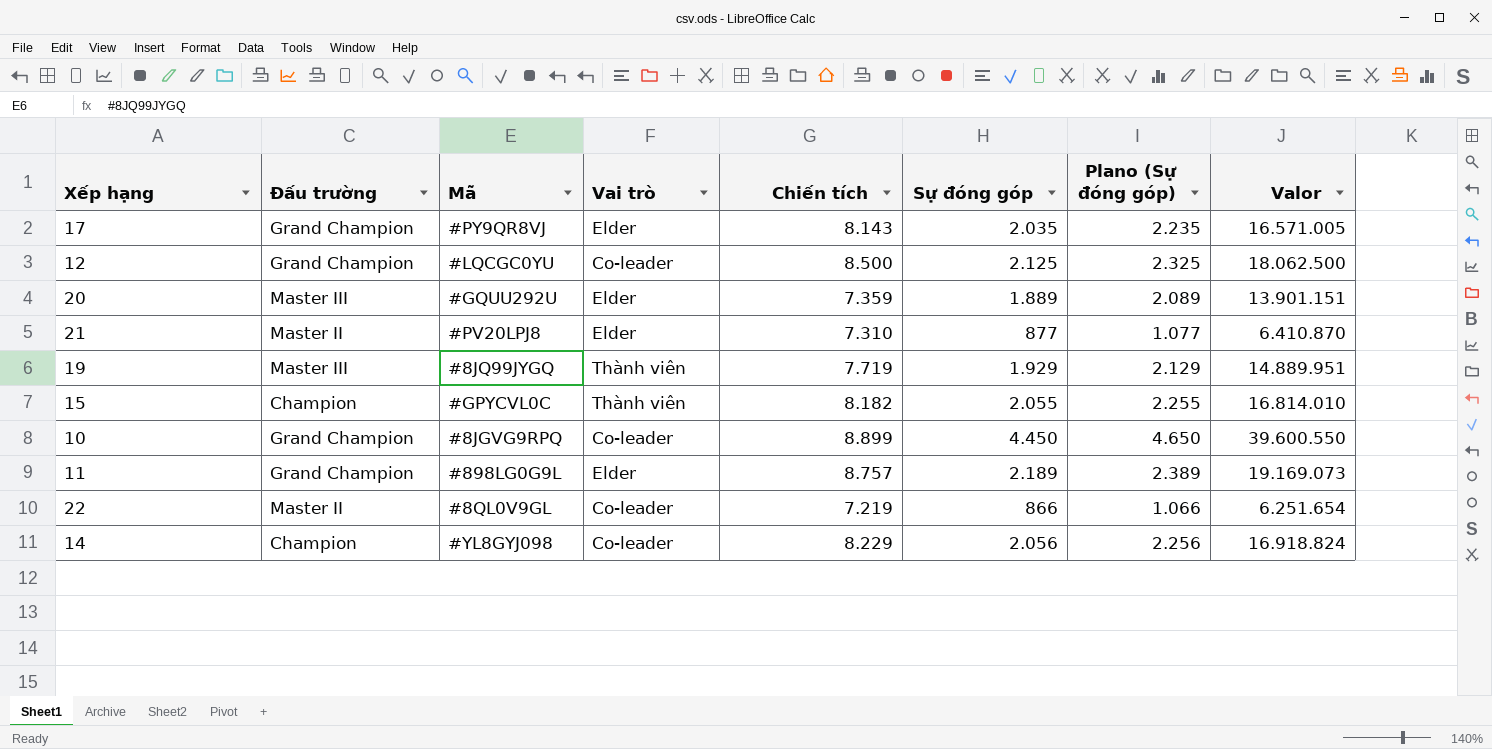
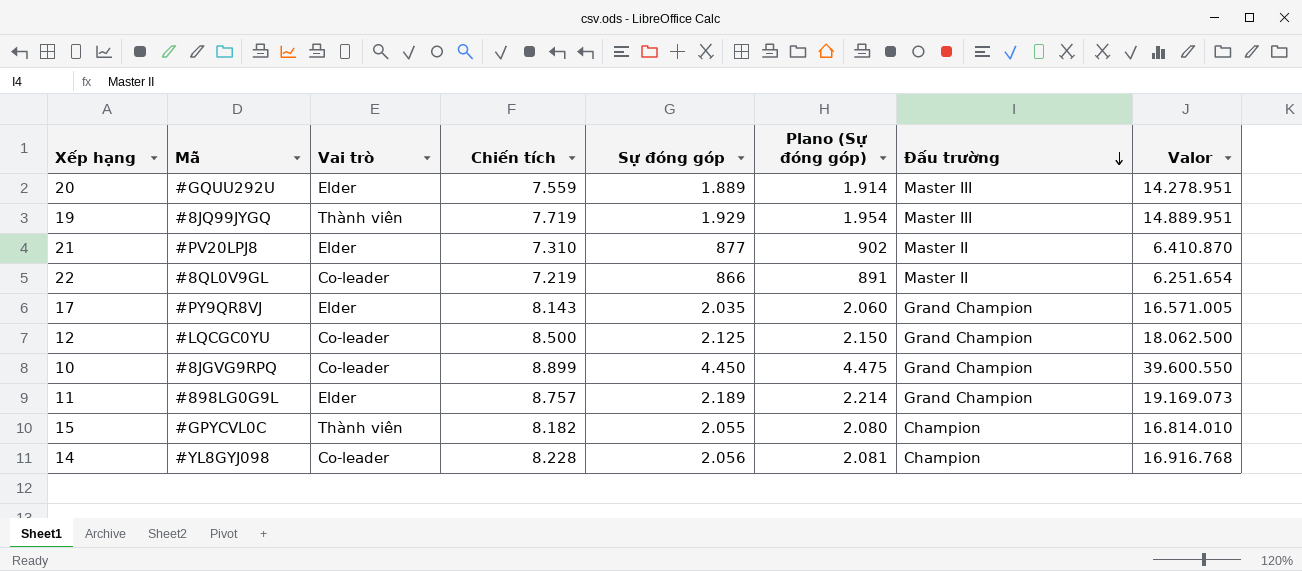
row order: none -> Đấu trường descending
column Plano (Sự đóng góp) | formula: [Sự đóng góp] + 200 -> [Sự đóng góp] + 25
column Đấu trường | position: 2 -> 7
20 | Chiến tích: 7.359 -> 7.559
20 | Valor: 13.901.151 -> 14.278.951
14 | Chiến tích: 8.229 -> 8.228
14 | Valor: 16.918.824 -> 16.916.768

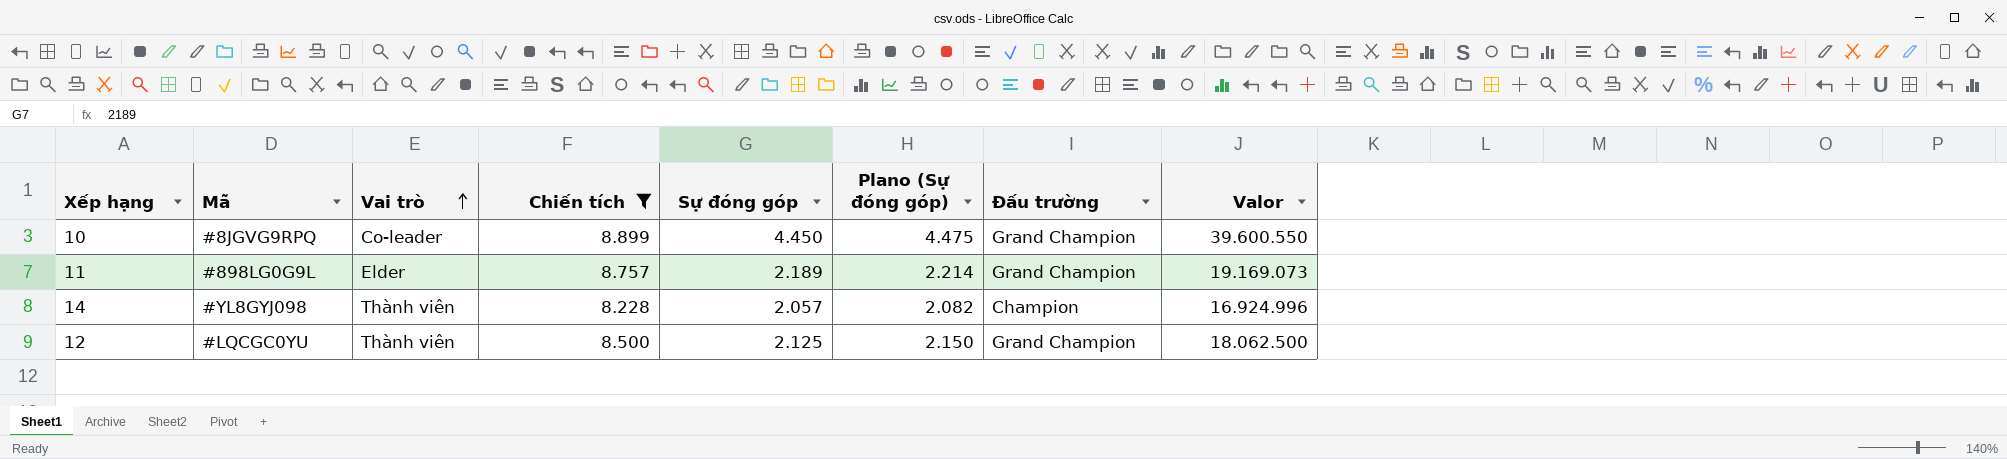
filter: none -> Chiến tích >= 8.228
row order: Đấu trường descending -> Vai trò ascending
14 | Vai trò: Co-leader -> Thành viên
14 | Sự đóng góp: 2.056 -> 2.057
14 | Plano (Sự đóng góp): 2.081 -> 2.082
14 | Valor: 16.916.768 -> 16.924.996
12 | Vai trò: Co-leader -> Thành viên

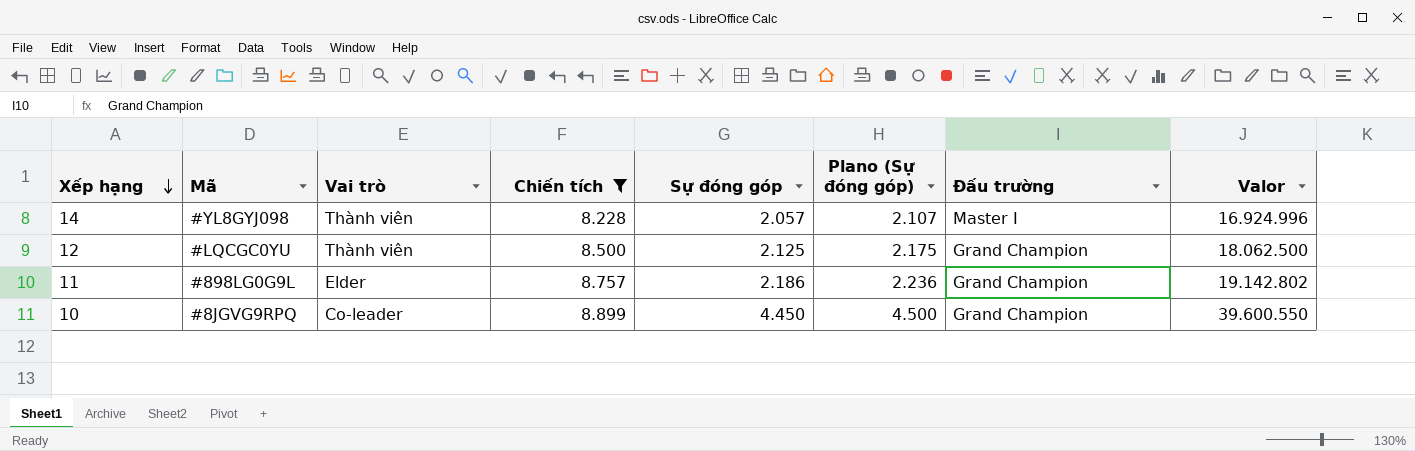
row order: Vai trò ascending -> Xếp hạng descending
column Plano (Sự đóng góp) | formula: [Sự đóng góp] + 25 -> [Sự đóng góp] + 50
14 | Đấu trường: Champion -> Master I
11 | Sự đóng góp: 2.189 -> 2.186
11 | Valor: 19.169.073 -> 19.142.802

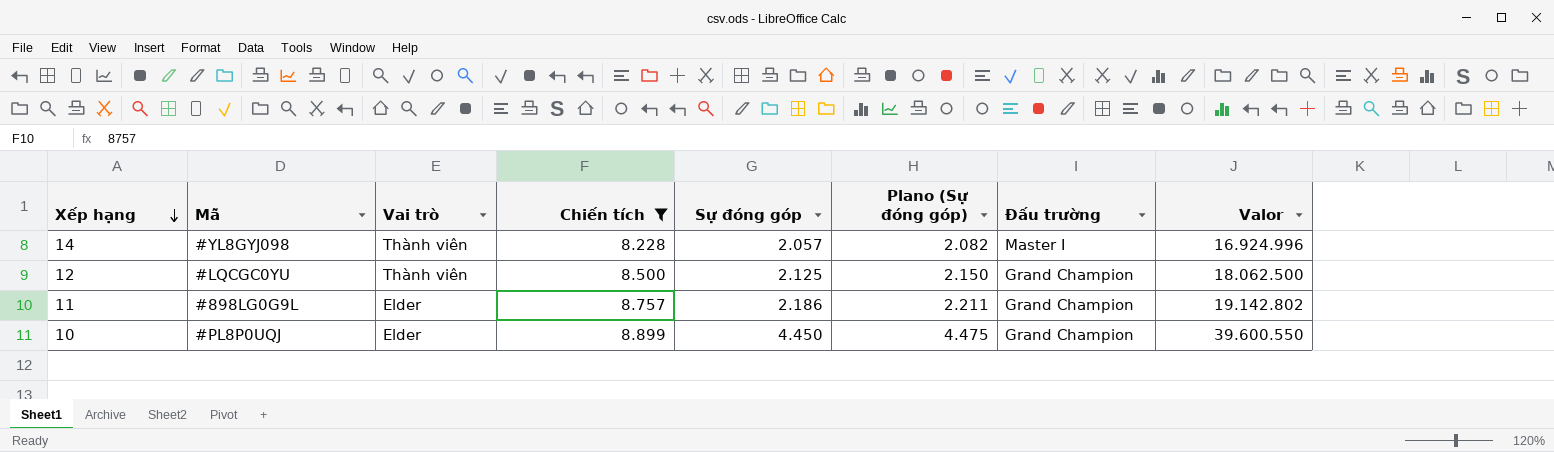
column Plano (Sự đóng góp) | formula: [Sự đóng góp] + 50 -> [Sự đóng góp] + 25
10 | Mã: #8JGVG9RPQ -> #PL8P0UQJ
10 | Vai trò: Co-leader -> Elder

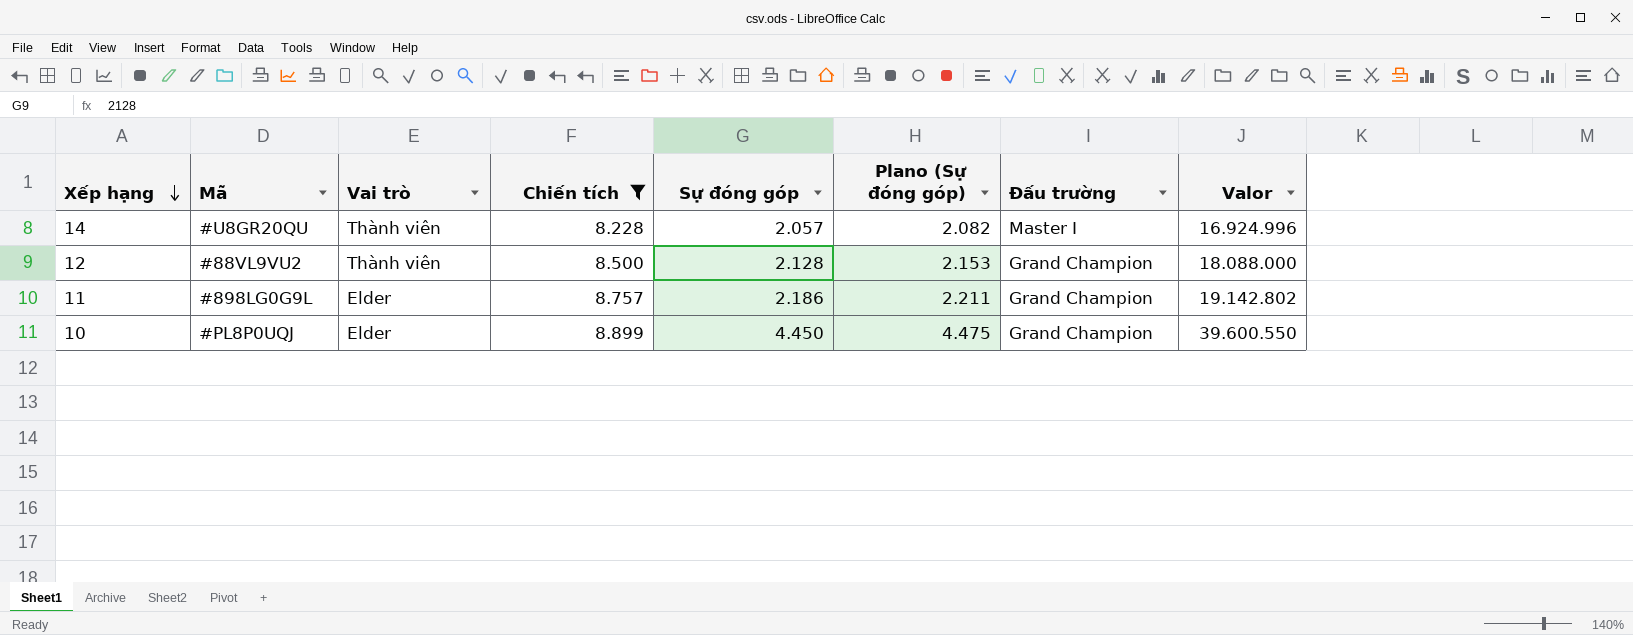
14 | Mã: #YL8GYJ098 -> #U8GR20QU
12 | Mã: #LQCGC0YU -> #88VL9VU2
12 | Sự đóng góp: 2.125 -> 2.128
12 | Plano (Sự đóng góp): 2.150 -> 2.153
12 | Valor: 18.062.500 -> 18.088.000

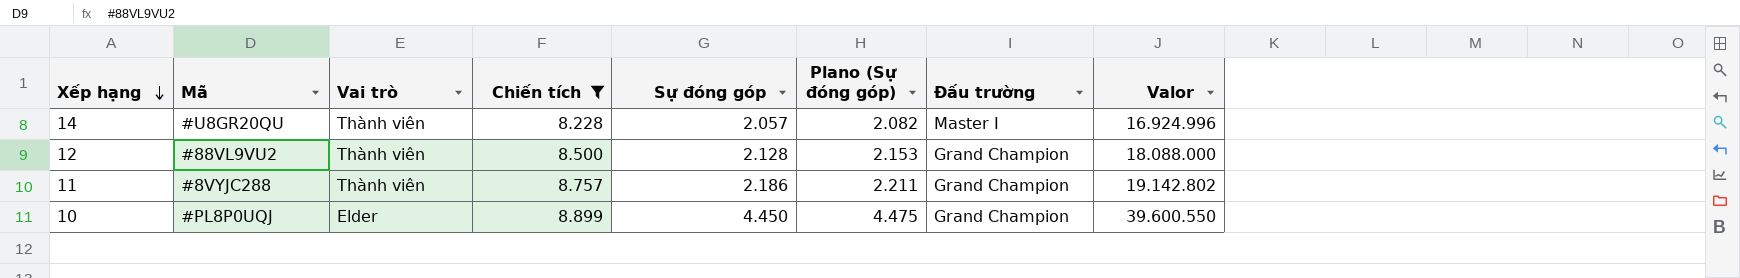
11 | Mã: #898LG0G9L -> #8VYJC288
11 | Vai trò: Elder -> Thành viên

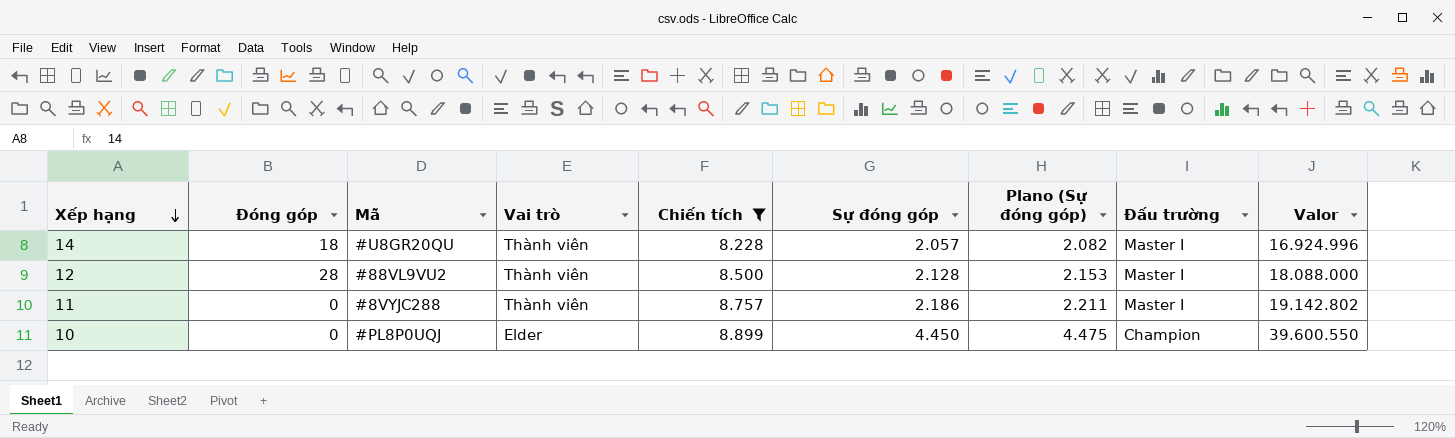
column Đóng góp | position: none -> 2
12 | Đấu trường: Grand Champion -> Master I
11 | Đấu trường: Grand Champion -> Master I
10 | Đấu trường: Grand Champion -> Champion

